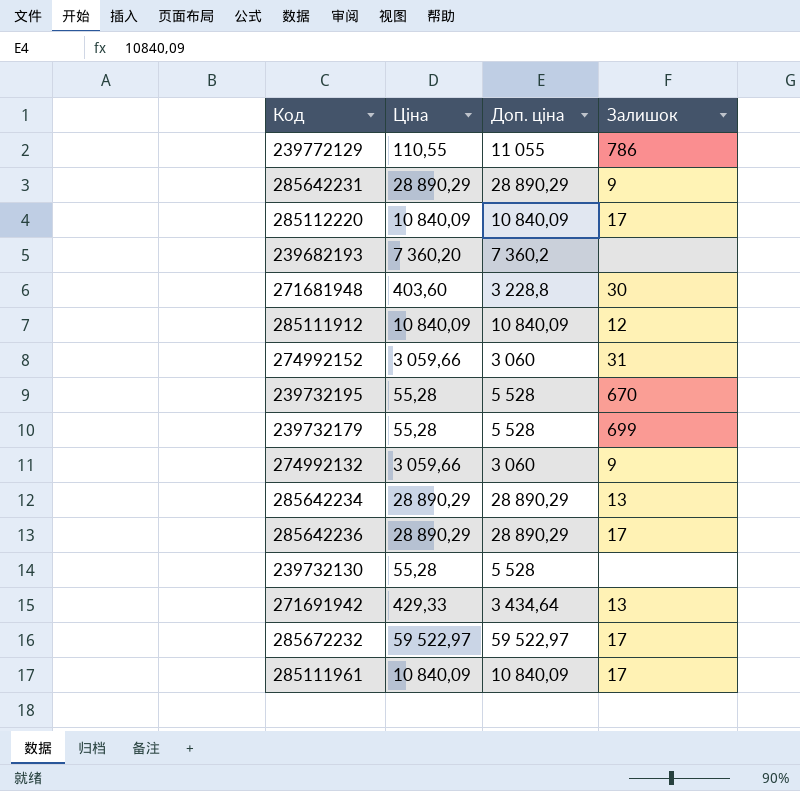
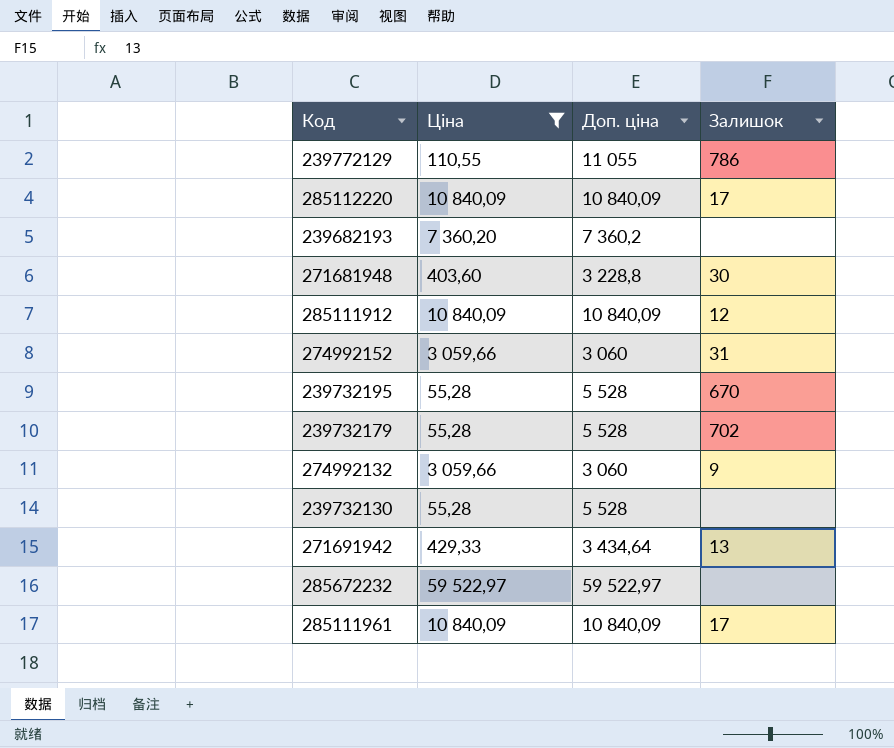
filter: none -> Ціна != 28 890,29
239732179 | Залишок: 699 -> 702
285672232 | Залишок: 17 -> none

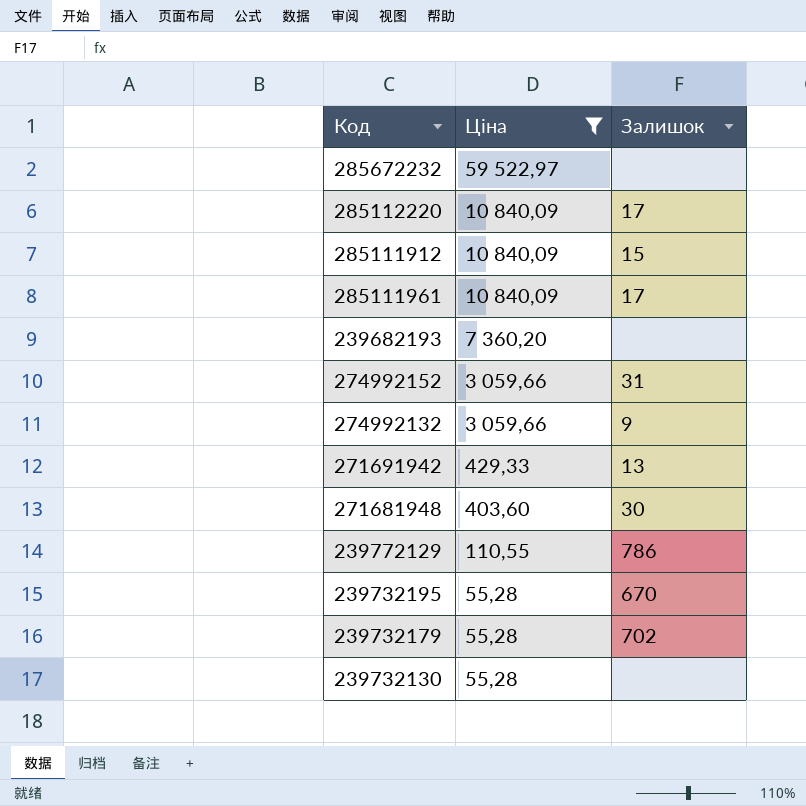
row order: none -> Ціна descending
column Доп. ціна | position: 3 -> none
285111912 | Залишок: 12 -> 15

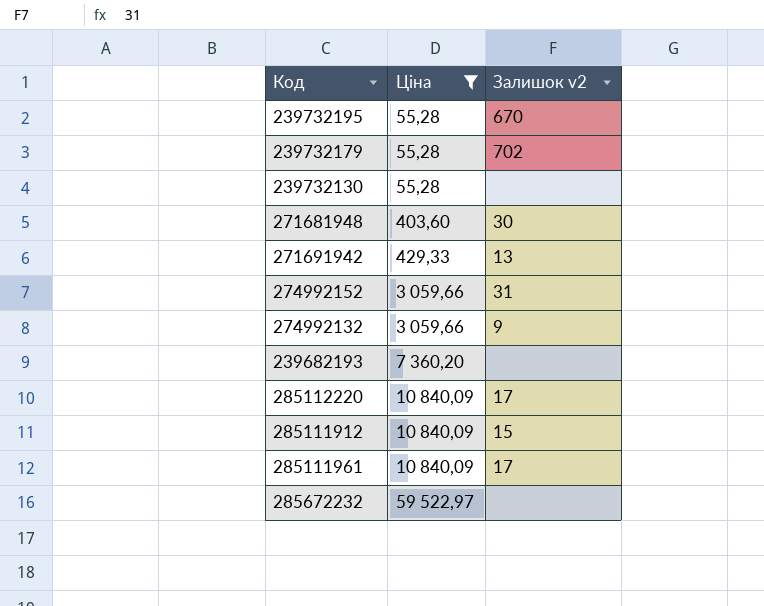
row order: Ціна descending -> Ціна ascending
column name: Залишок -> Залишок v2
row 239772129: 110,55 | 786 -> none

